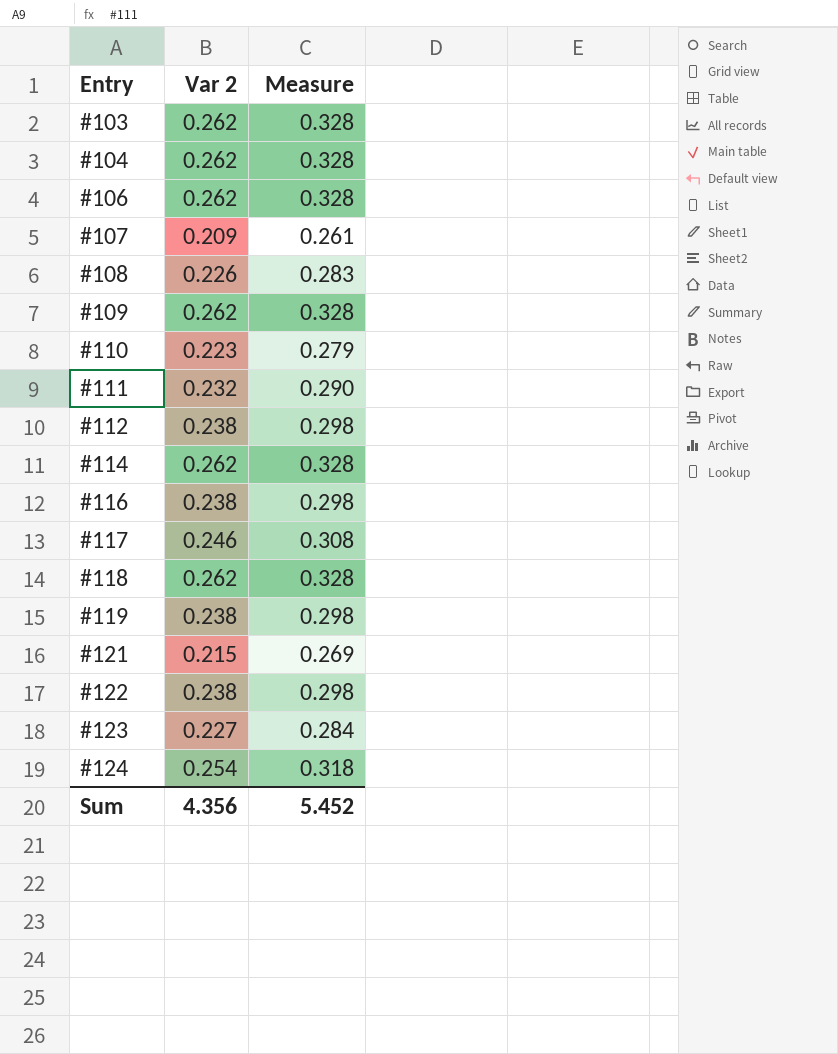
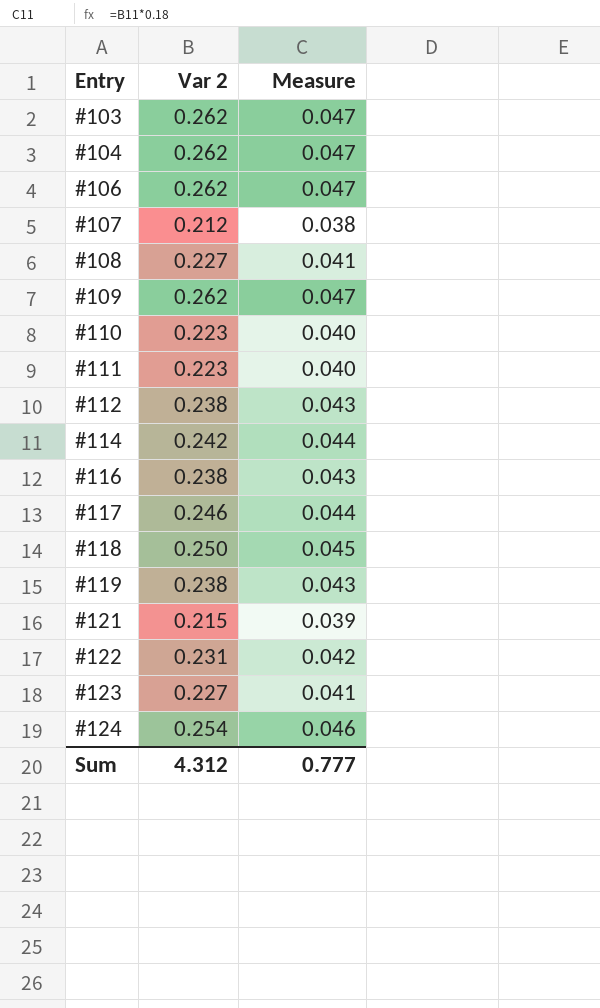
column Measure | formula: [Var 2] * 1.25 -> [Var 2] * 0.18
#107 | Var 2: 0.209 -> 0.212
#108 | Var 2: 0.226 -> 0.227
#111 | Var 2: 0.232 -> 0.223
#114 | Var 2: 0.262 -> 0.242
#118 | Var 2: 0.262 -> 0.250
#122 | Var 2: 0.238 -> 0.231
Sum | Var 2: 4.356 -> 4.312
Sum | Measure: 5.452 -> 0.777

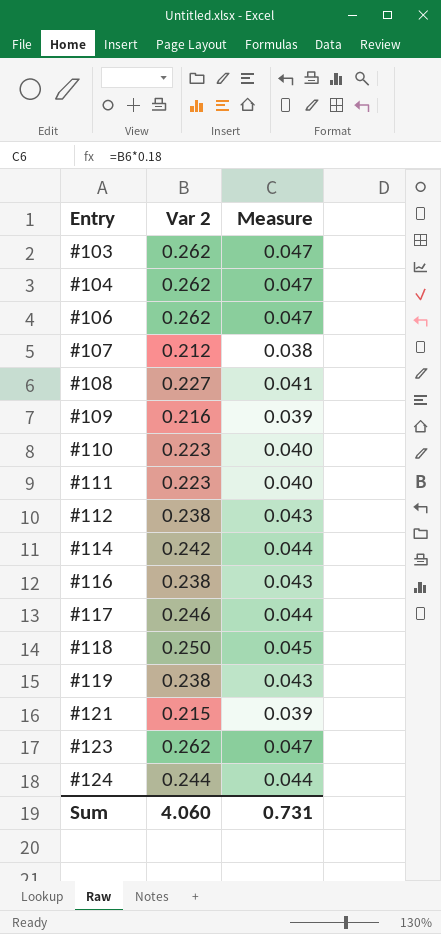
row #122: 0.231 | 0.042 -> none
#109 | Var 2: 0.262 -> 0.216
#109 | Measure: 0.047 -> 0.039
#123 | Var 2: 0.227 -> 0.262
#123 | Measure: 0.041 -> 0.047
#124 | Var 2: 0.254 -> 0.244
#124 | Measure: 0.046 -> 0.044
Sum | Var 2: 4.312 -> 4.060
Sum | Measure: 0.777 -> 0.731

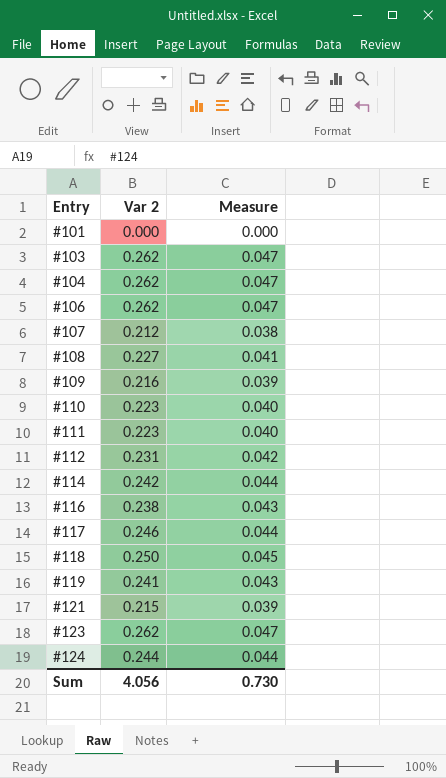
row #101: none -> 0.000 | 0.000
#112 | Var 2: 0.238 -> 0.231
#112 | Measure: 0.043 -> 0.042
#119 | Var 2: 0.238 -> 0.241
Sum | Var 2: 4.060 -> 4.056
Sum | Measure: 0.731 -> 0.730

